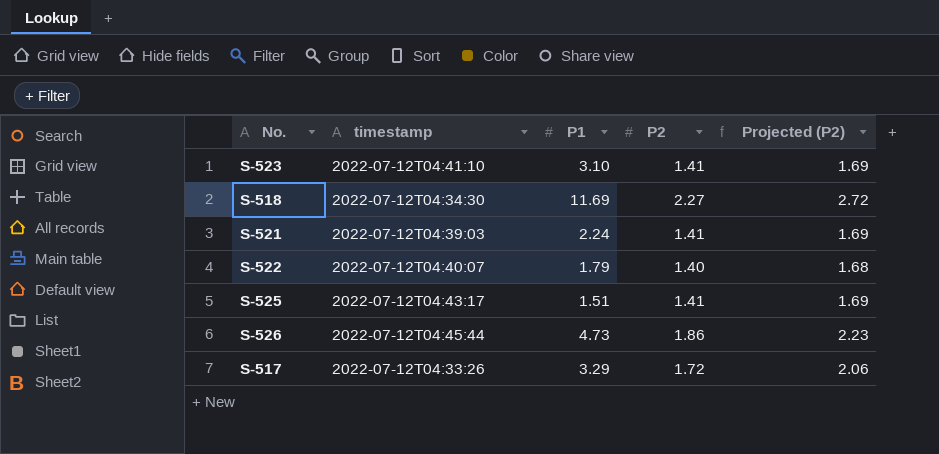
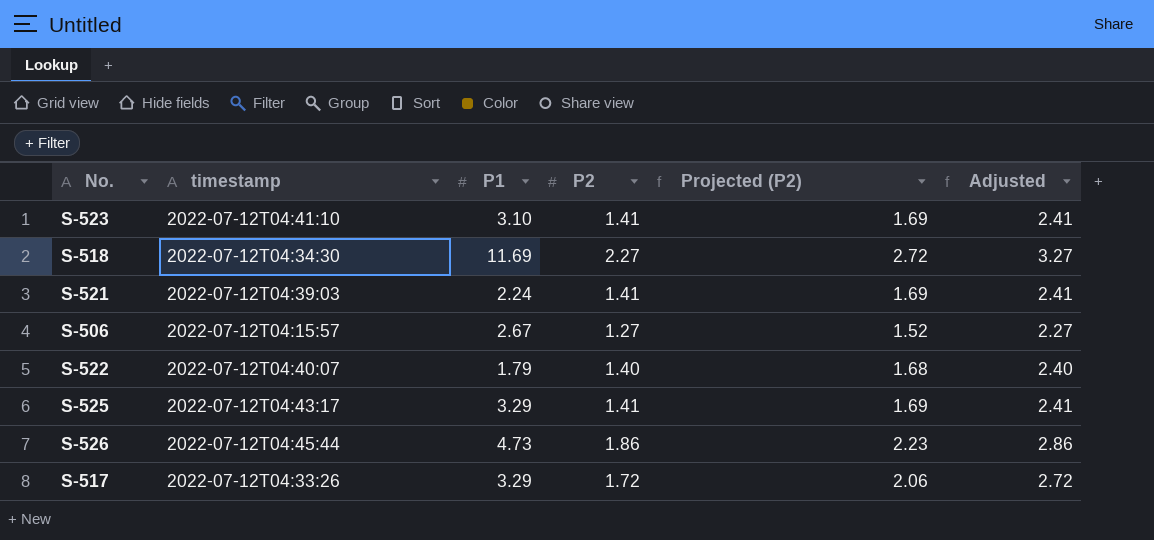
column Adjusted | formula: none -> [P2] + 1
row S-506: none -> 2022-07-12T04:15:57 | 2.67 | 1.27 | 1.52 | 2.27
S-525 | P1: 1.51 -> 3.29

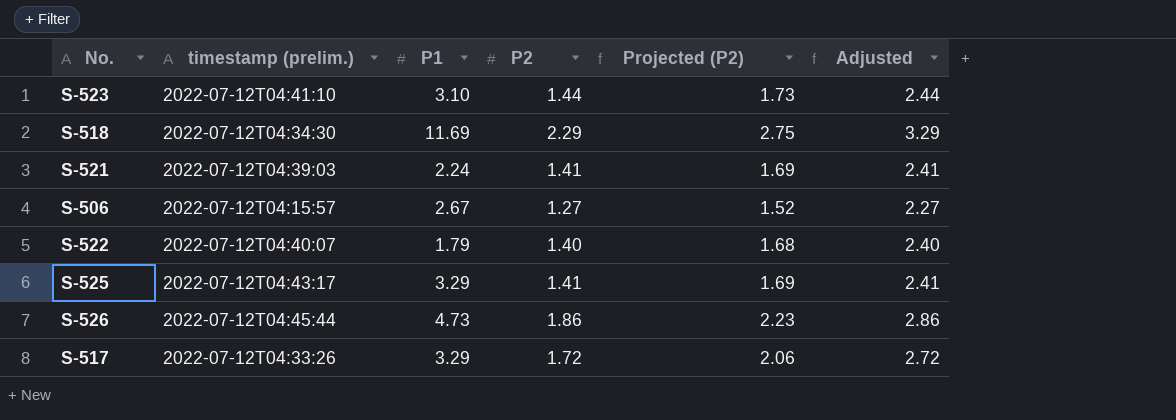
column name: timestamp -> timestamp (prelim.)
S-523 | P2: 1.41 -> 1.44
S-523 | Projected (P2): 1.69 -> 1.73
S-523 | Adjusted: 2.41 -> 2.44
S-518 | P2: 2.27 -> 2.29
S-518 | Projected (P2): 2.72 -> 2.75
S-518 | Adjusted: 3.27 -> 3.29

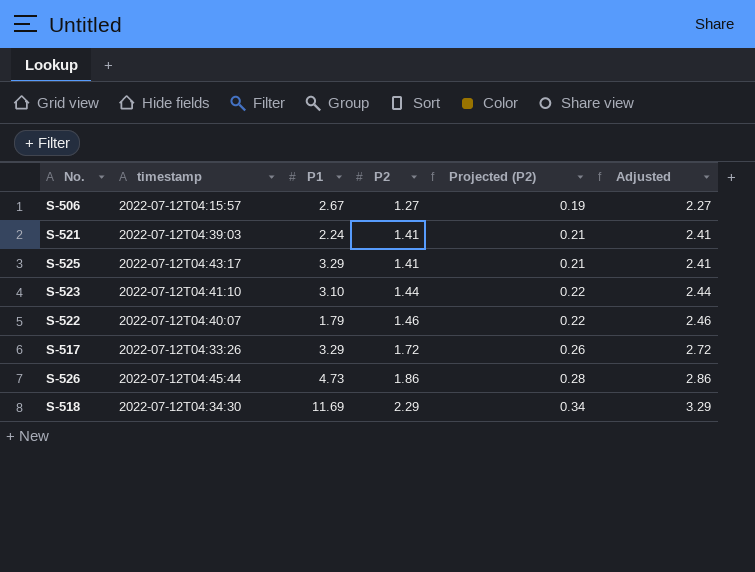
row order: none -> P2 ascending
column name: timestamp (prelim.) -> timestamp
column Projected (P2) | formula: [P2] * 1.2 -> [P2] * 0.15
S-522 | P2: 1.40 -> 1.46
S-522 | Adjusted: 2.40 -> 2.46

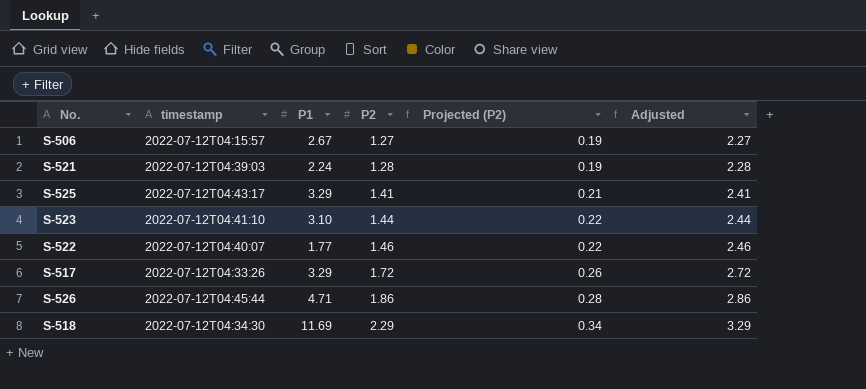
S-521 | P2: 1.41 -> 1.28
S-521 | Projected (P2): 0.21 -> 0.19
S-521 | Adjusted: 2.41 -> 2.28
S-522 | P1: 1.79 -> 1.77
S-526 | P1: 4.73 -> 4.71

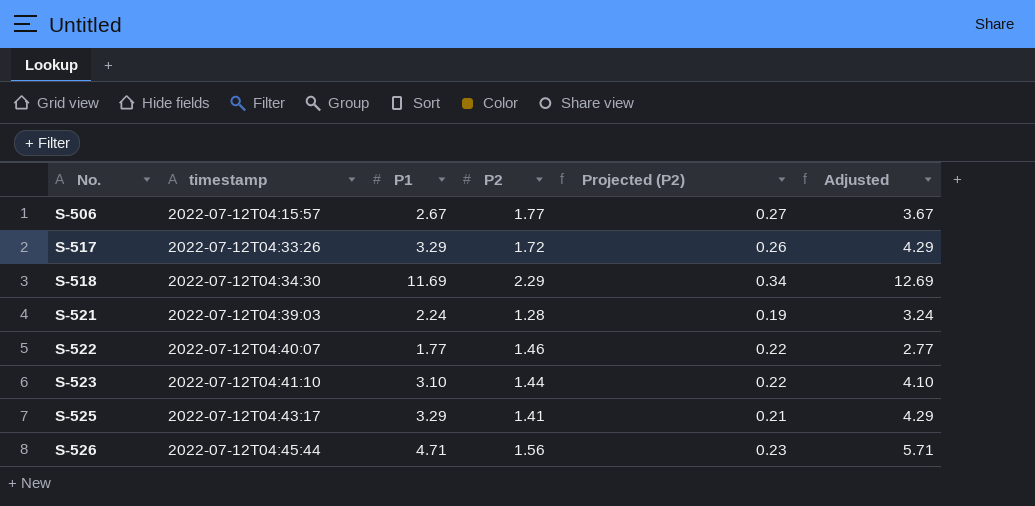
row order: P2 ascending -> No. ascending
column Adjusted | formula: [P2] + 1 -> [P1] + 1
S-506 | P2: 1.27 -> 1.77
S-506 | Projected (P2): 0.19 -> 0.27
S-526 | P2: 1.86 -> 1.56
S-526 | Projected (P2): 0.28 -> 0.23

